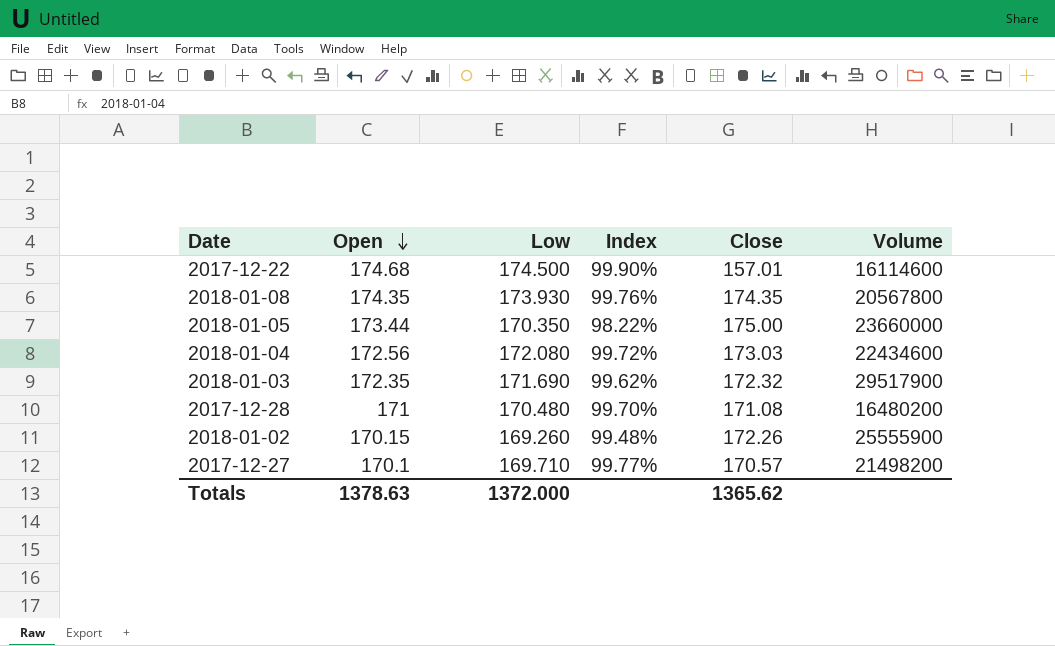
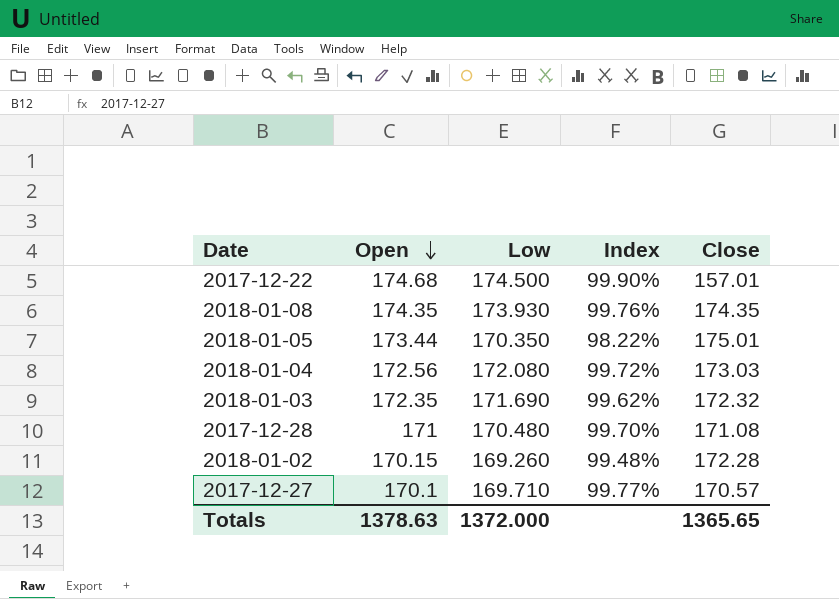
column Volume | position: 6 -> none
2018-01-05 | Close: 175.00 -> 175.01
2018-01-02 | Close: 172.26 -> 172.28
Totals | Close: 1365.62 -> 1365.65

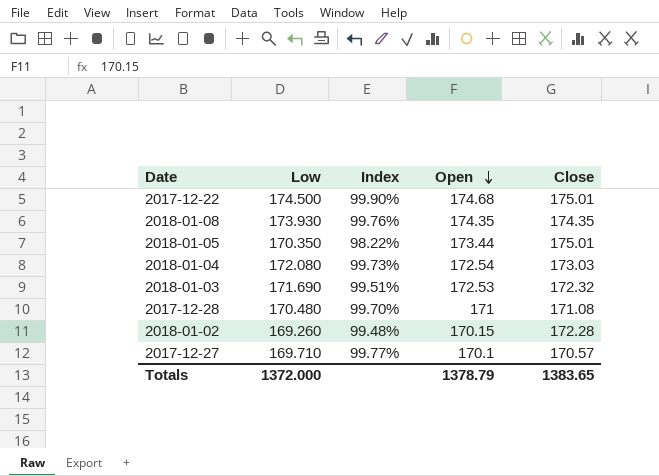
column Open | position: 2 -> 4
2017-12-22 | Close: 157.01 -> 175.01
2018-01-04 | Index: 99.72% -> 99.73%
2018-01-04 | Open: 172.56 -> 172.54
2018-01-03 | Index: 99.62% -> 99.51%
2018-01-03 | Open: 172.35 -> 172.53
Totals | Open: 1378.63 -> 1378.79
Totals | Close: 1365.65 -> 1383.65

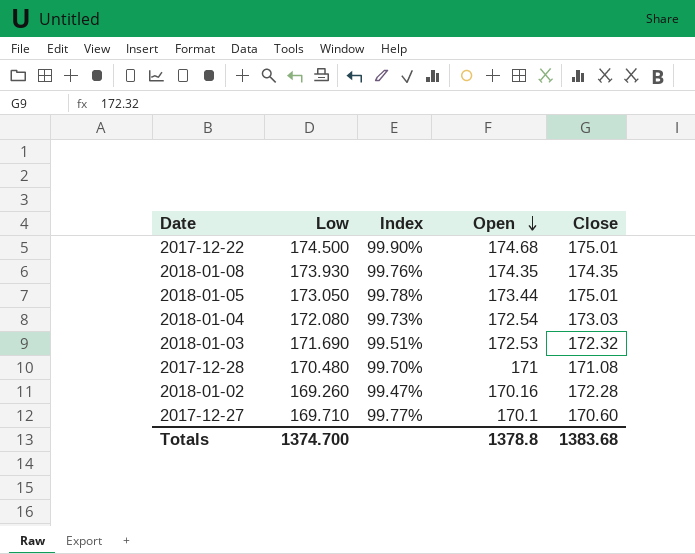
2018-01-05 | Low: 170.350 -> 173.050
2018-01-05 | Index: 98.22% -> 99.78%
2018-01-02 | Index: 99.48% -> 99.47%
2018-01-02 | Open: 170.15 -> 170.16
2017-12-27 | Close: 170.57 -> 170.60
Totals | Low: 1372.000 -> 1374.700
Totals | Open: 1378.79 -> 1378.8
Totals | Close: 1383.65 -> 1383.68

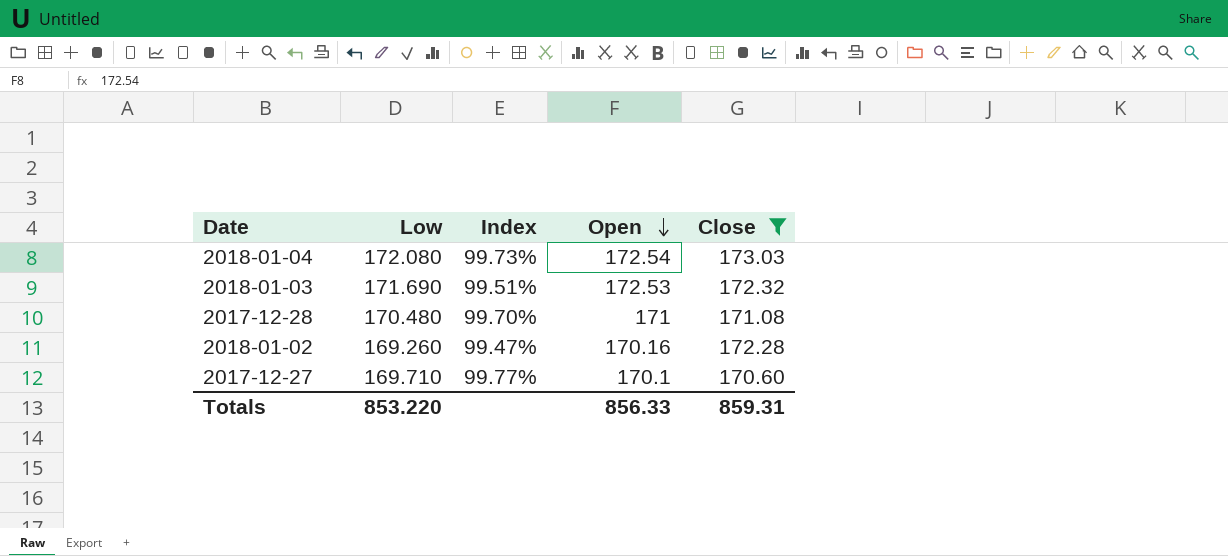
filter: none -> Close <= 173.03
Totals | Low: 1374.700 -> 853.220
Totals | Open: 1378.8 -> 856.33
Totals | Close: 1383.68 -> 859.31

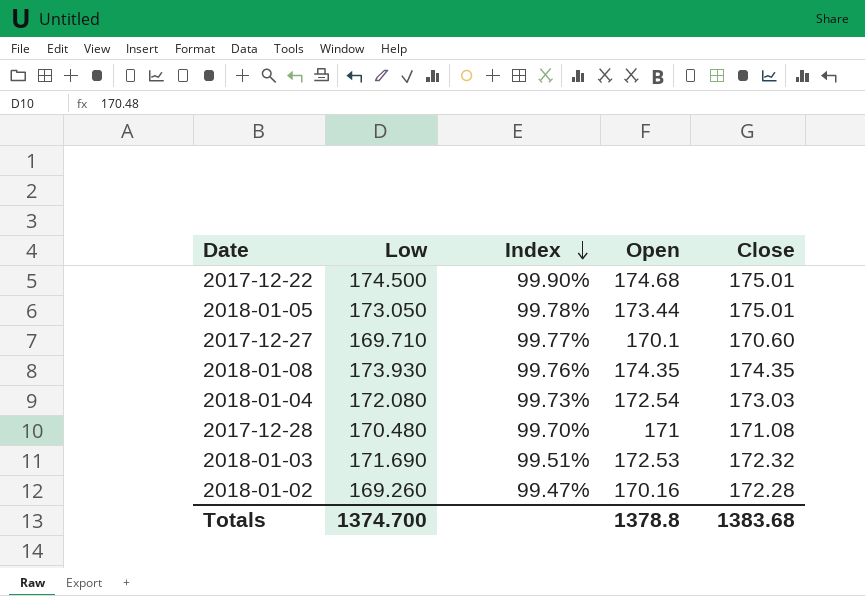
filter: Close <= 173.03 -> none
row order: Open descending -> Index descending
Totals | Low: 853.220 -> 1374.700
Totals | Open: 856.33 -> 1378.8
Totals | Close: 859.31 -> 1383.68

